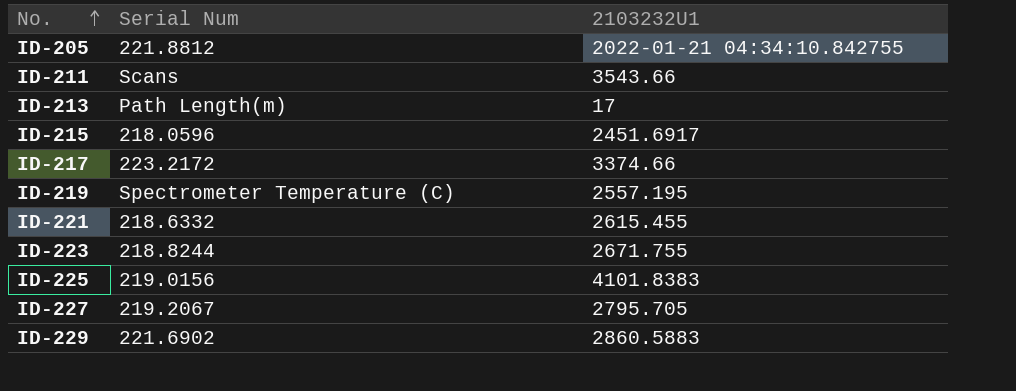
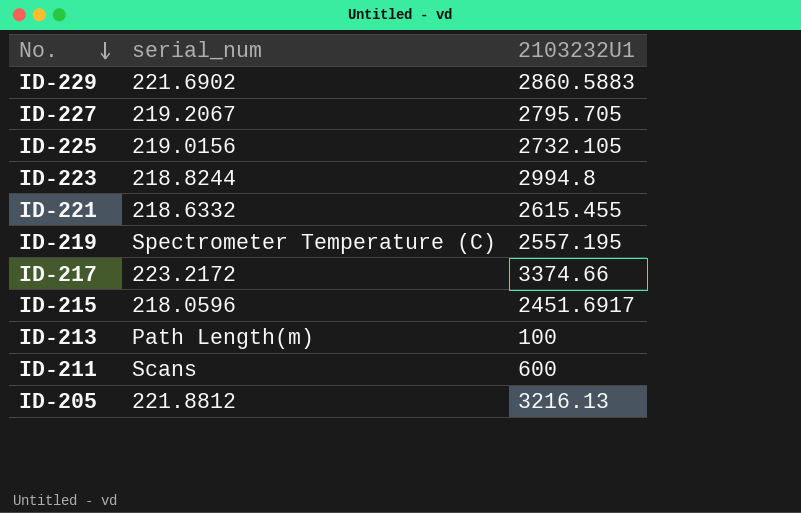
row order: No. ascending -> No. descending
column name: Serial Num -> serial_num
ID-225 | 2103232U1: 4101.8383 -> 2732.105
ID-223 | 2103232U1: 2671.755 -> 2994.8
ID-213 | 2103232U1: 17 -> 100
ID-211 | 2103232U1: 3543.66 -> 600
ID-205 | 2103232U1: 2022-01-21 04:34:10.842755 -> 3216.13

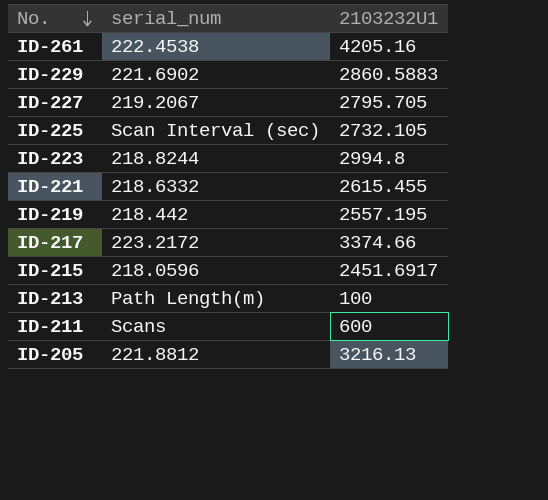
row ID-261: none -> 222.4538 | 4205.16
ID-225 | serial_num: 219.0156 -> Scan Interval (sec)
ID-219 | serial_num: Spectrometer Temperature (C) -> 218.442

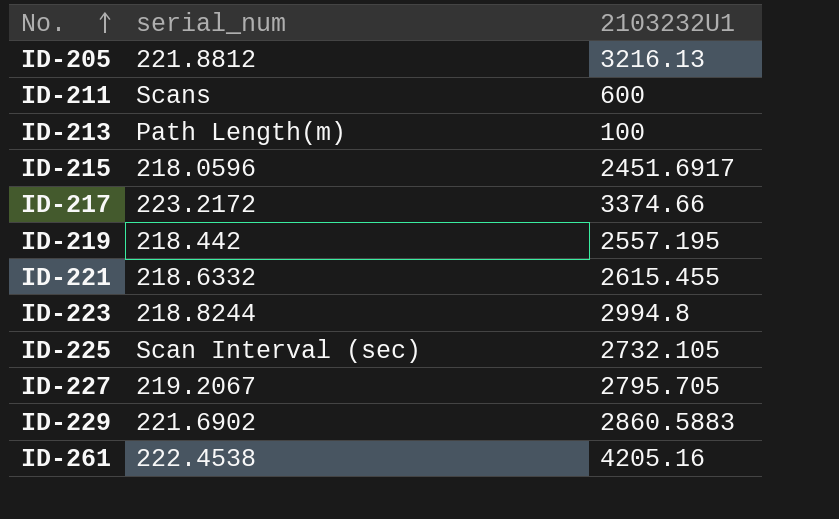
row order: No. descending -> No. ascending

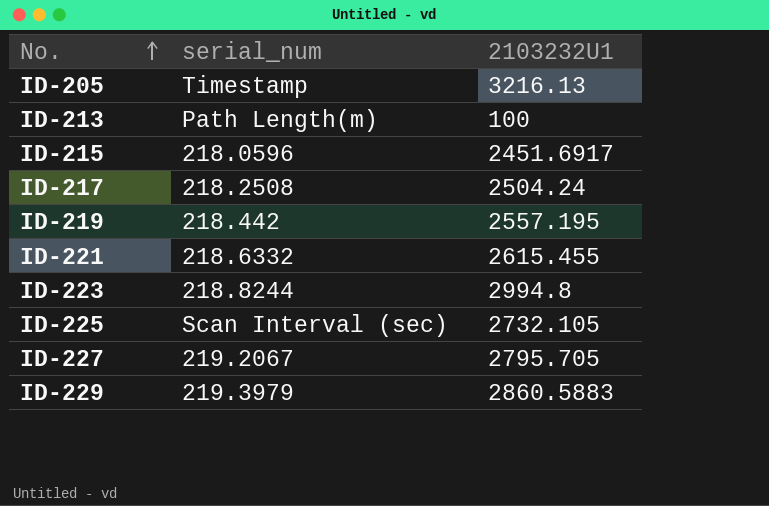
row ID-211: Scans | 600 -> none
row ID-261: 222.4538 | 4205.16 -> none
ID-205 | serial_num: 221.8812 -> Timestamp
ID-217 | serial_num: 223.2172 -> 218.2508
ID-217 | 2103232U1: 3374.66 -> 2504.24
ID-229 | serial_num: 221.6902 -> 219.3979

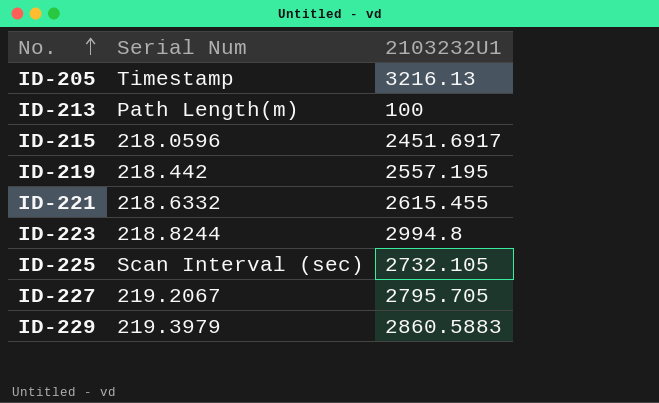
column name: serial_num -> Serial Num
row ID-217: 218.2508 | 2504.24 -> none

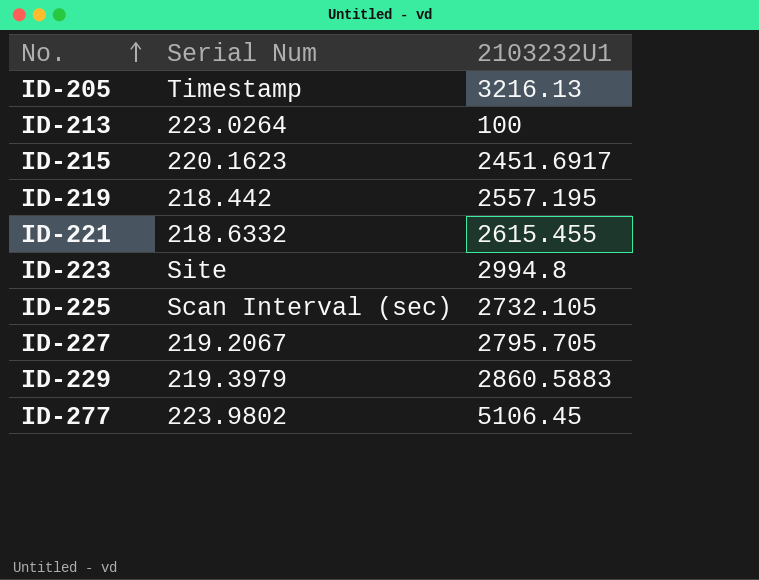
ID-213 | Serial Num: Path Length(m) -> 223.0264
ID-215 | Serial Num: 218.0596 -> 220.1623
ID-223 | Serial Num: 218.8244 -> Site
row ID-277: none -> 223.9802 | 5106.45

